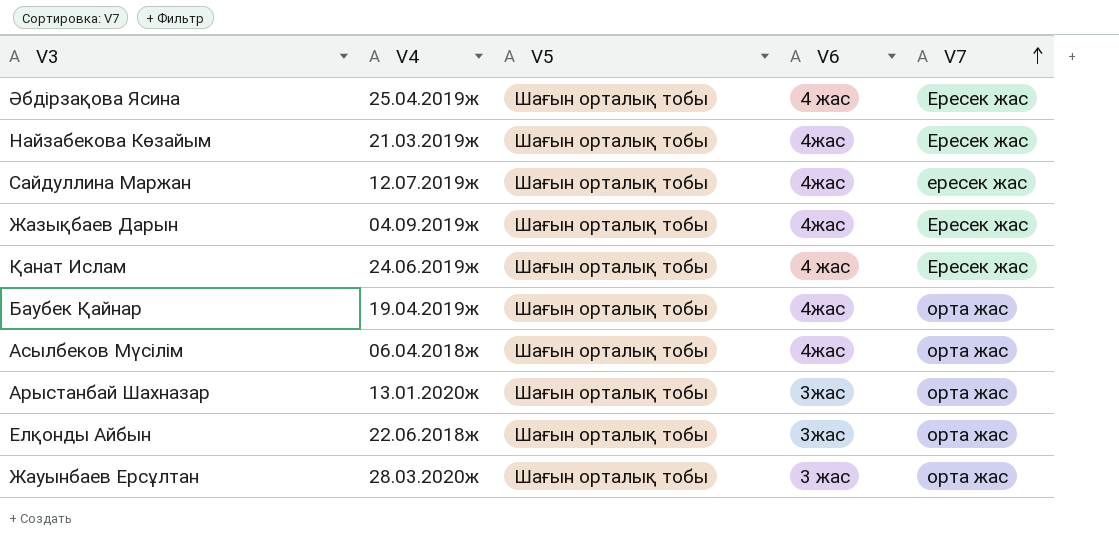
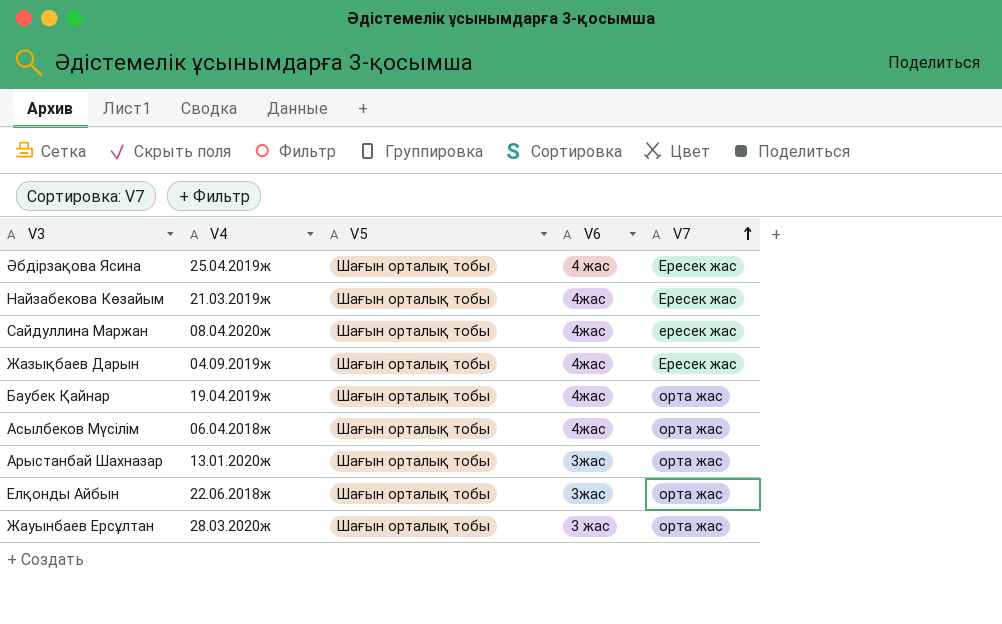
row Қанат Ислам: 24.06.2019ж | Шағын орталық тобы | 4 жас | Ересек жас -> none
Сайдуллина Маржан | V4: 12.07.2019ж -> 08.04.2020ж

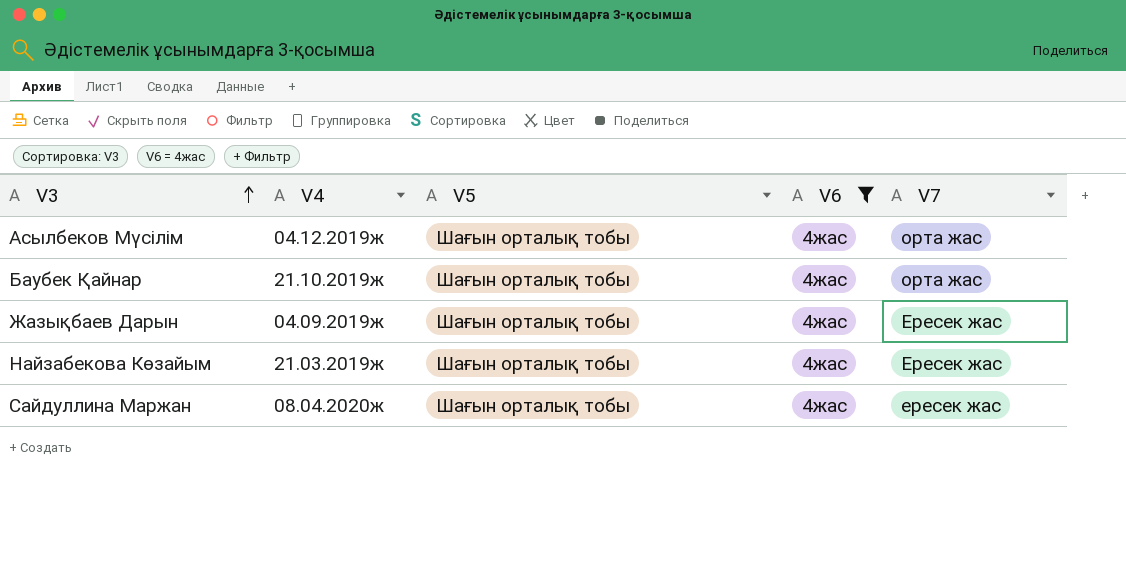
filter: none -> V6 = 4жас
row order: V7 ascending -> V3 ascending
Асылбеков Мүсілім | V4: 06.04.2018ж -> 04.12.2019ж
Баубек Қайнар | V4: 19.04.2019ж -> 21.10.2019ж

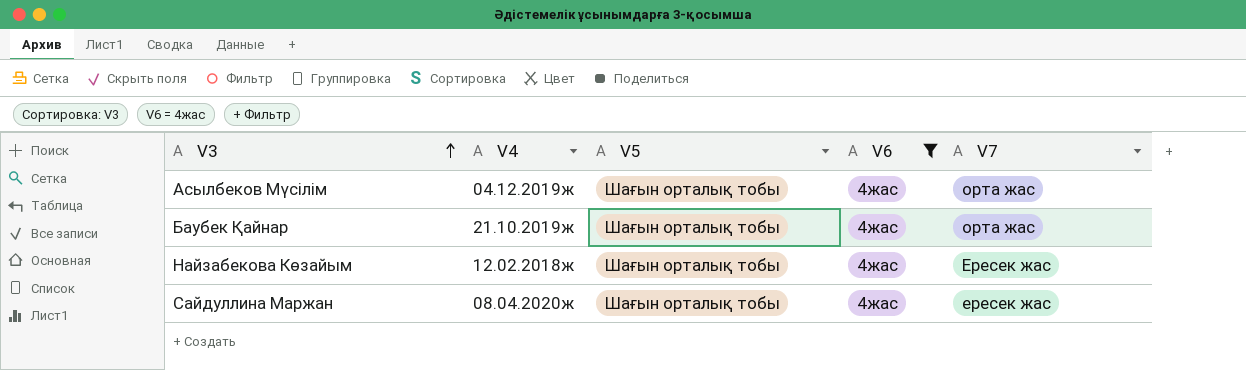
row Жазықбаев Дарын: 04.09.2019ж | Шағын орталық тобы | 4жас | Ересек жас -> none
Найзабекова Көзайым | V4: 21.03.2019ж -> 12.02.2018ж

